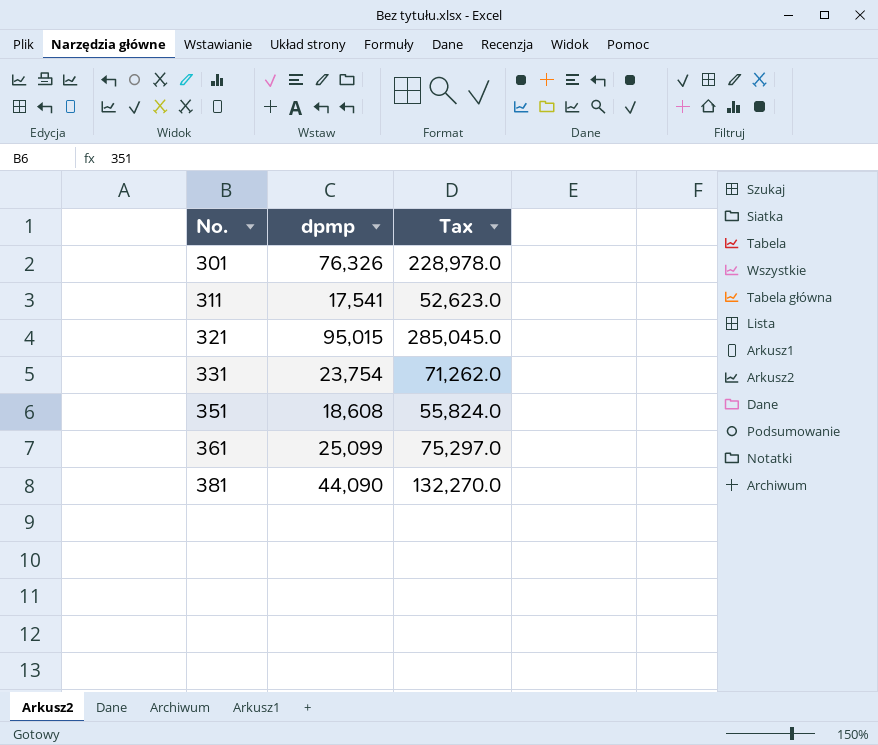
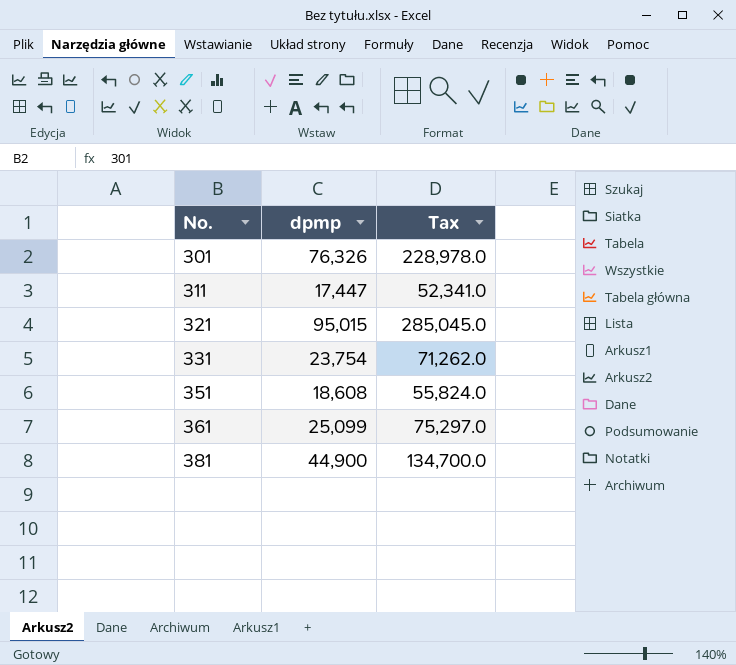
311 | dpmp: 17,541 -> 17,447
311 | Tax: 52,623.0 -> 52,341.0
381 | dpmp: 44,090 -> 44,900
381 | Tax: 132,270.0 -> 134,700.0

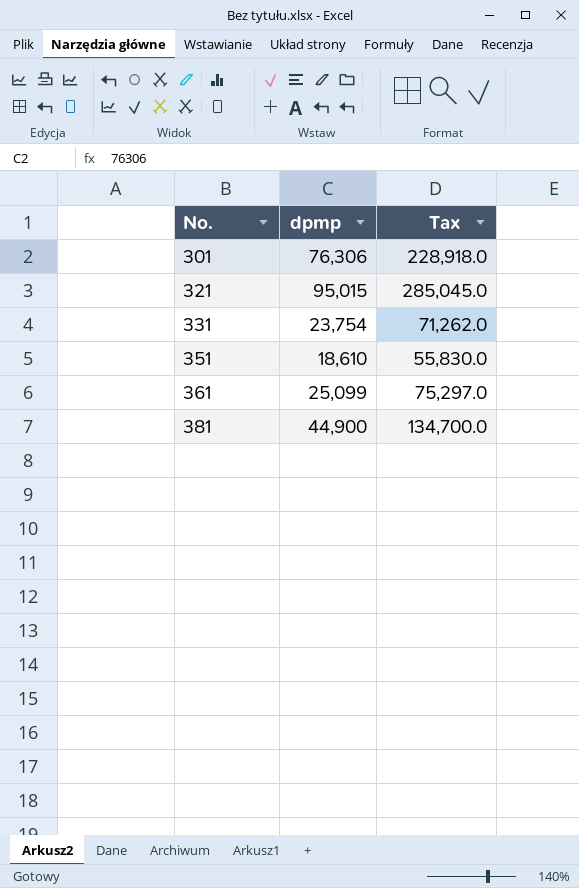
row 311: 17,447 | 52,341.0 -> none
301 | dpmp: 76,326 -> 76,306
301 | Tax: 228,978.0 -> 228,918.0
351 | dpmp: 18,608 -> 18,610
351 | Tax: 55,824.0 -> 55,830.0

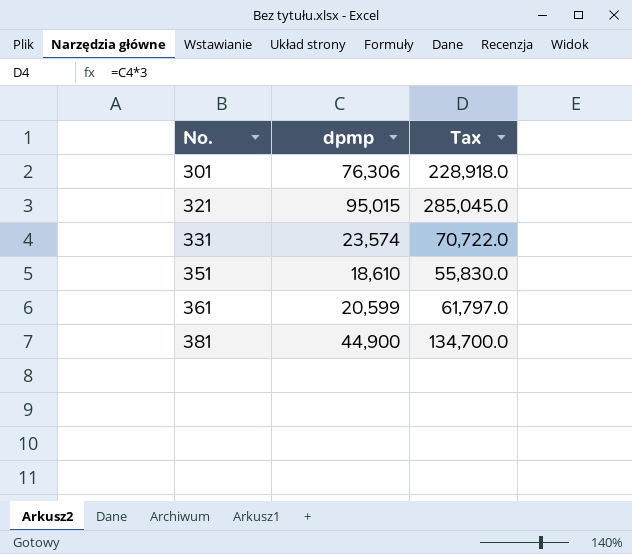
331 | dpmp: 23,754 -> 23,574
331 | Tax: 71,262.0 -> 70,722.0
361 | dpmp: 25,099 -> 20,599
361 | Tax: 75,297.0 -> 61,797.0

